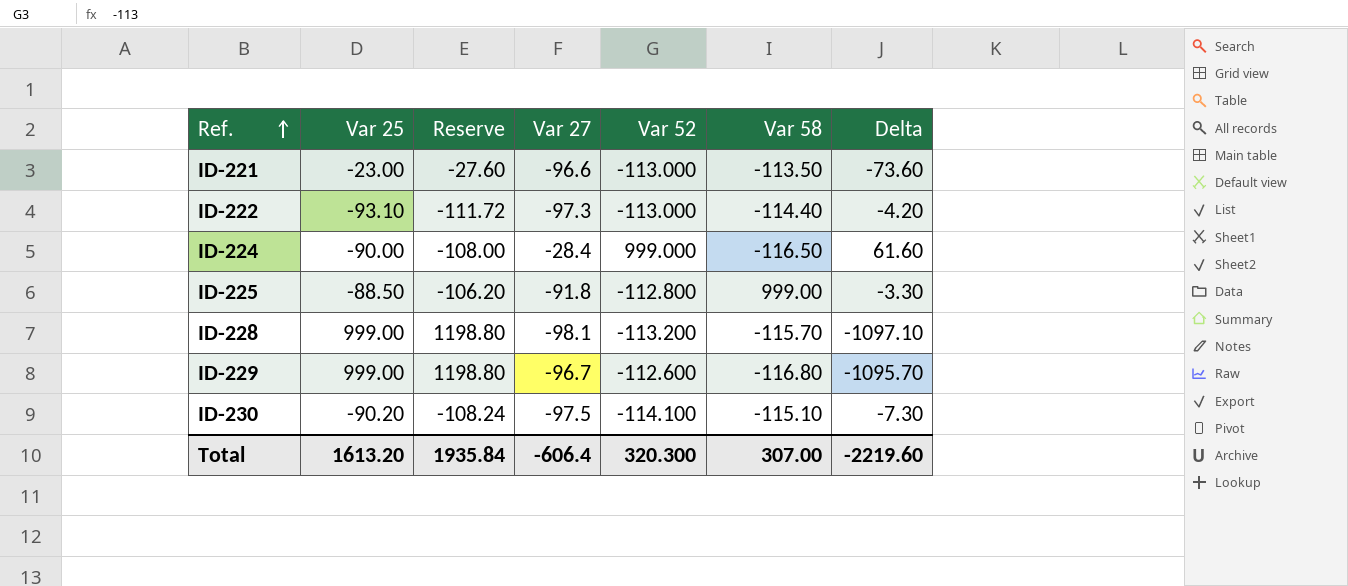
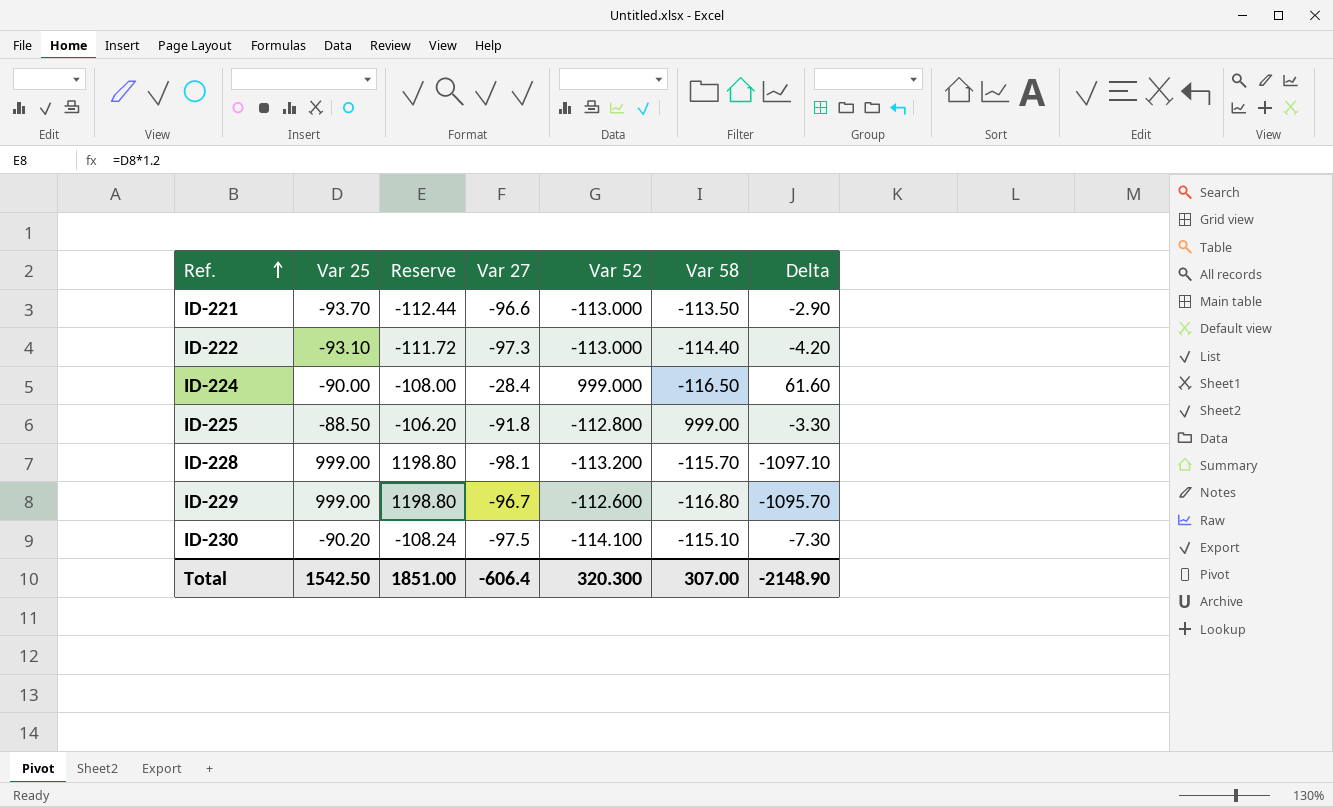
ID-221 | Var 25: -23.00 -> -93.70
ID-221 | Reserve: -27.60 -> -112.44
ID-221 | Delta: -73.60 -> -2.90
Total | Var 25: 1613.20 -> 1542.50
Total | Reserve: 1935.84 -> 1851.00
Total | Delta: -2219.60 -> -2148.90

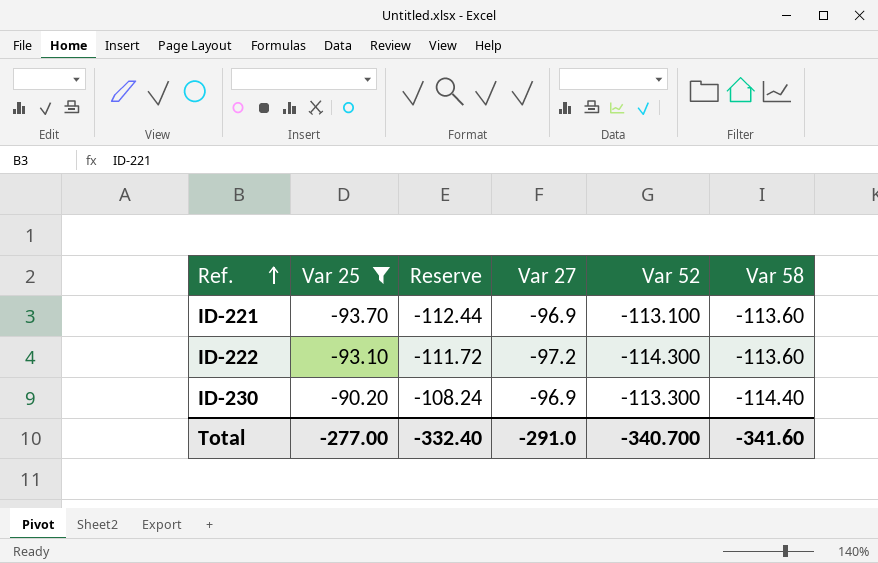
filter: none -> Var 25 <= -90.20
column Delta | formula: [Var 27] - [Var 25] -> none
ID-221 | Var 27: -96.6 -> -96.9
ID-221 | Var 52: -113.000 -> -113.100
ID-221 | Var 58: -113.50 -> -113.60
ID-222 | Var 27: -97.3 -> -97.2
ID-222 | Var 52: -113.000 -> -114.300
ID-222 | Var 58: -114.40 -> -113.60
ID-230 | Var 27: -97.5 -> -96.9
ID-230 | Var 52: -114.100 -> -113.300
ID-230 | Var 58: -115.10 -> -114.40
Total | Var 25: 1542.50 -> -277.00
Total | Reserve: 1851.00 -> -332.40
Total | Var 27: -606.4 -> -291.0
Total | Var 52: 320.300 -> -340.700
Total | Var 58: 307.00 -> -341.60

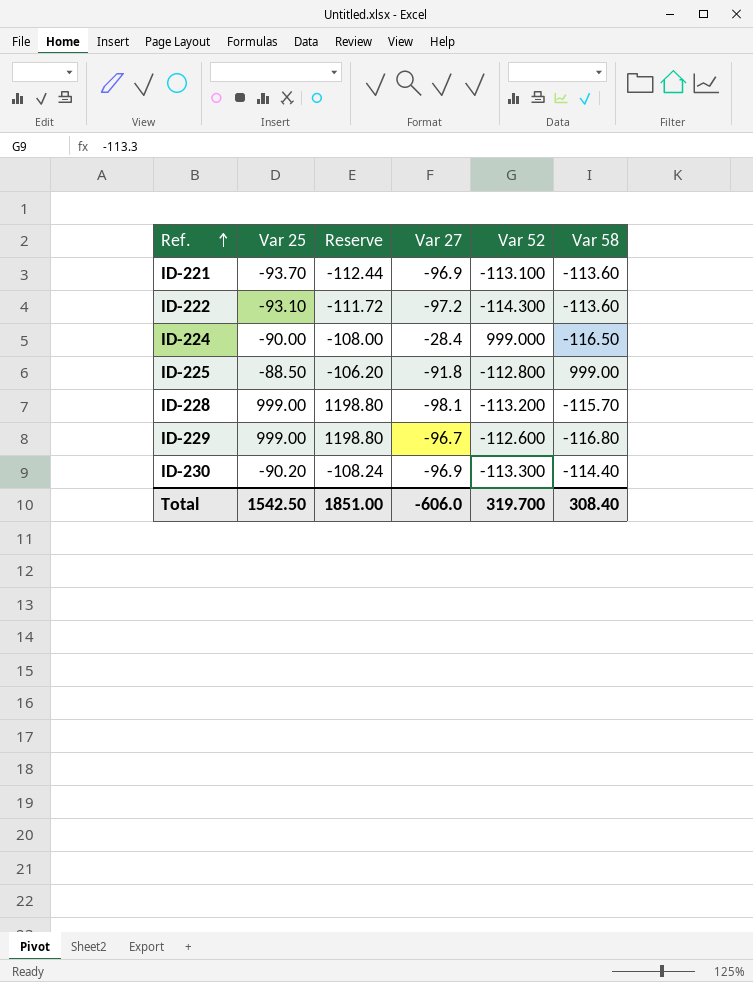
filter: Var 25 <= -90.20 -> none
Total | Var 25: -277.00 -> 1542.50
Total | Reserve: -332.40 -> 1851.00
Total | Var 27: -291.0 -> -606.0
Total | Var 52: -340.700 -> 319.700
Total | Var 58: -341.60 -> 308.40

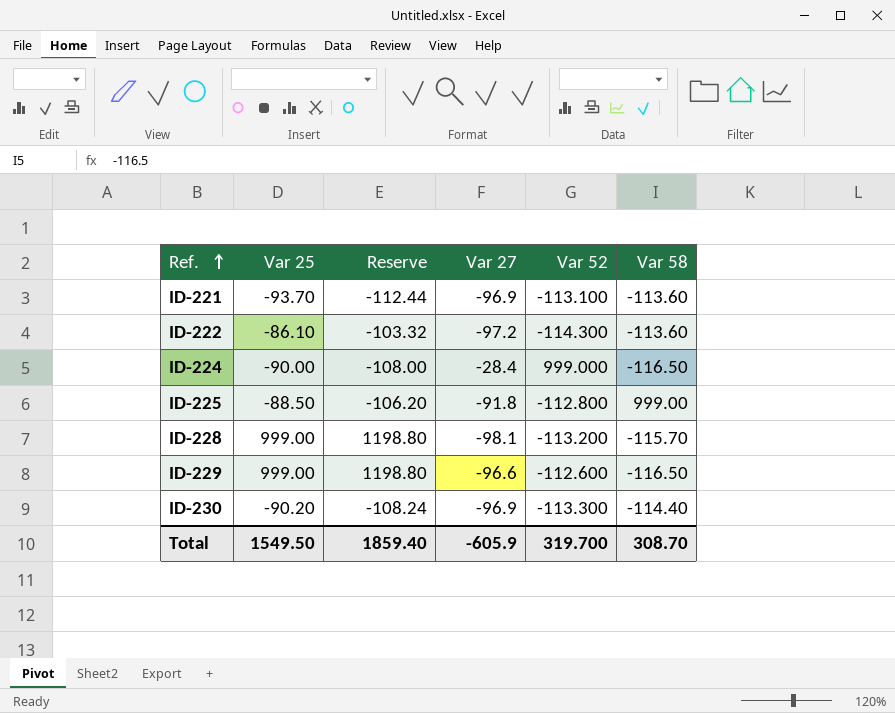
ID-222 | Var 25: -93.10 -> -86.10
ID-222 | Reserve: -111.72 -> -103.32
ID-229 | Var 27: -96.7 -> -96.6
ID-229 | Var 58: -116.80 -> -116.50
Total | Var 25: 1542.50 -> 1549.50
Total | Reserve: 1851.00 -> 1859.40
Total | Var 27: -606.0 -> -605.9
Total | Var 58: 308.40 -> 308.70

